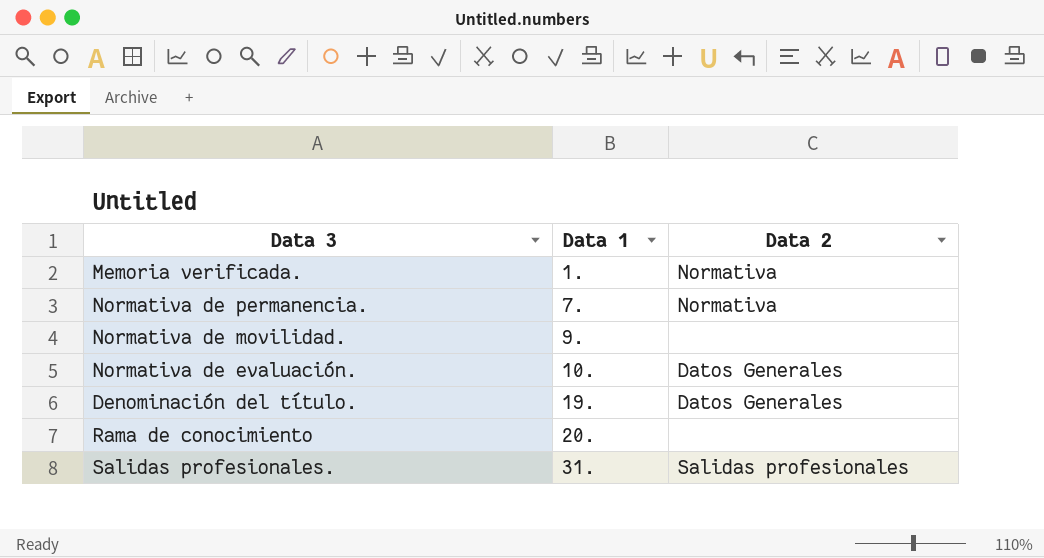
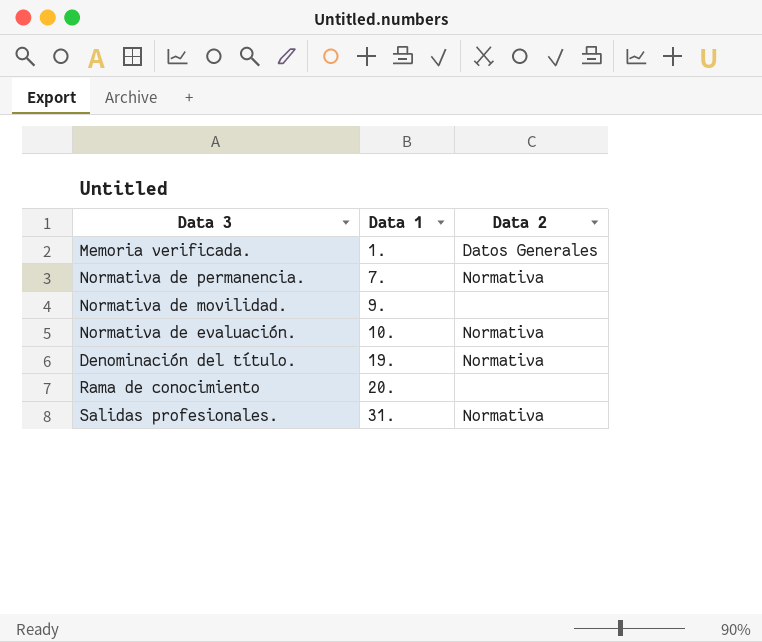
Memoria verificada. | Data 2: Normativa -> Datos Generales
Normativa de evaluación. | Data 2: Datos Generales -> Normativa
Denominación del título. | Data 2: Datos Generales -> Normativa
Salidas profesionales. | Data 2: Salidas profesionales -> Normativa

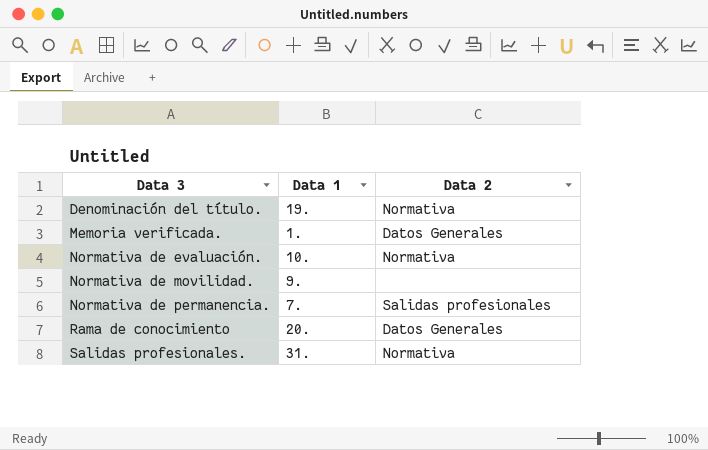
row order: Data 1 ascending -> Data 3 ascending
Normativa de permanencia. | Data 2: Normativa -> Salidas profesionales
Rama de conocimiento | Data 2: none -> Datos Generales

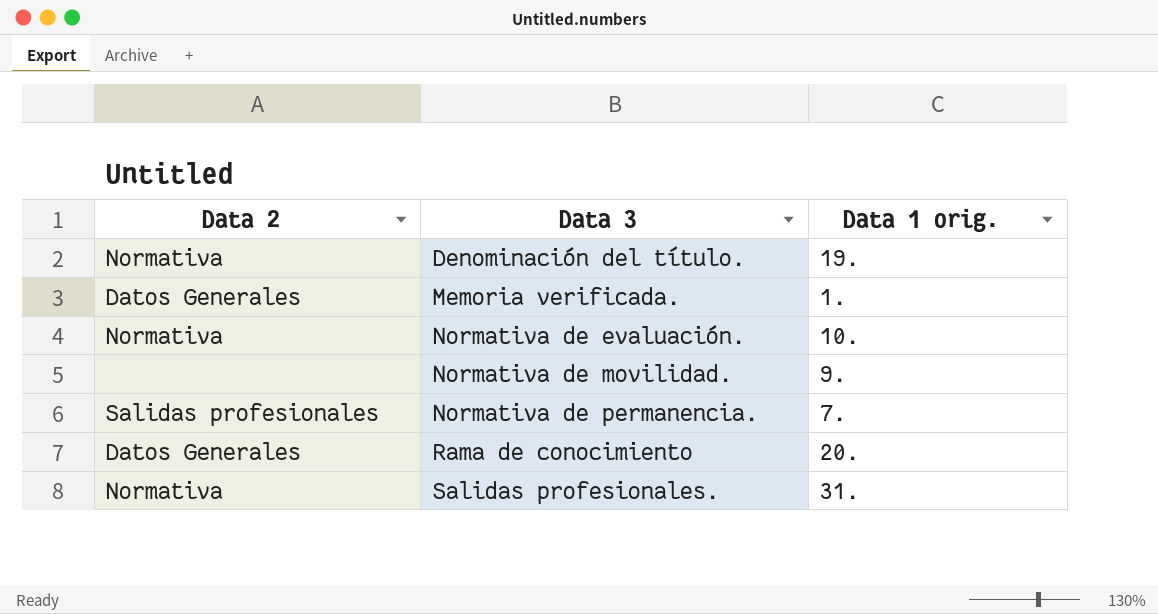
column Data 2 | position: 3 -> 1
column name: Data 1 -> Data 1 orig.

